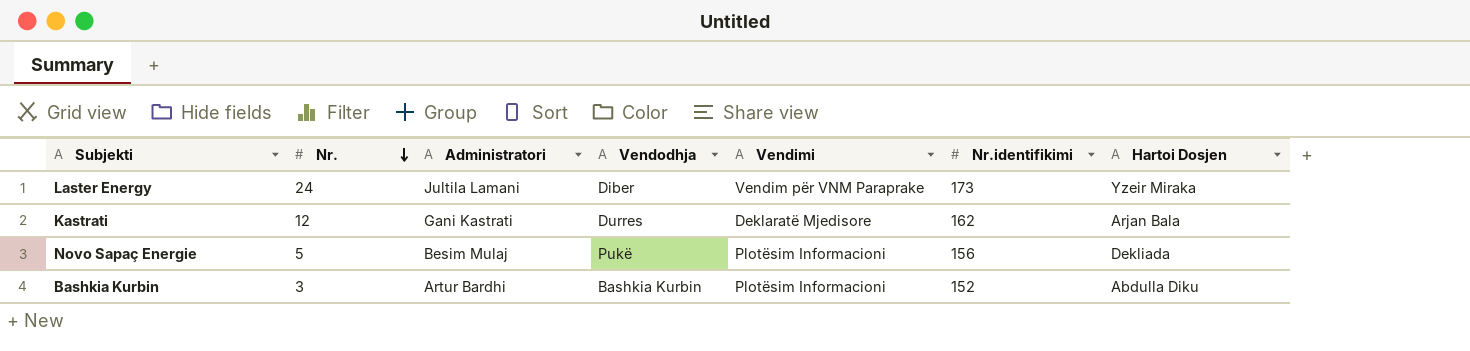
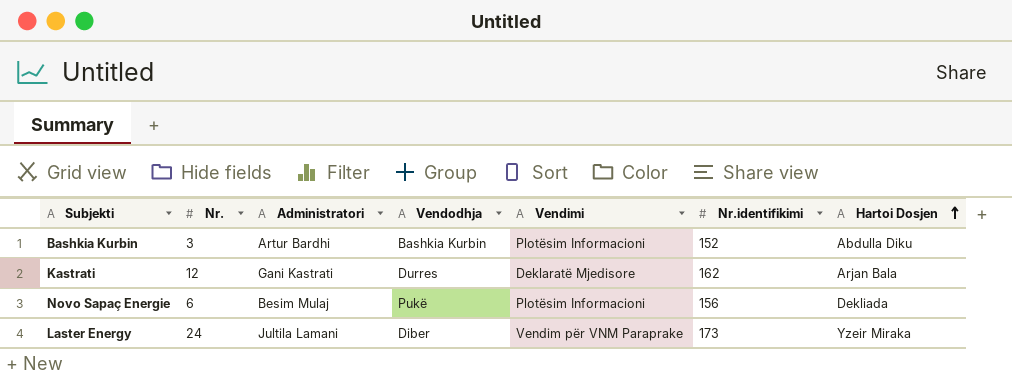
row order: Nr. descending -> Hartoi Dosjen ascending
Novo Sapaç Energie | Nr.: 5 -> 6

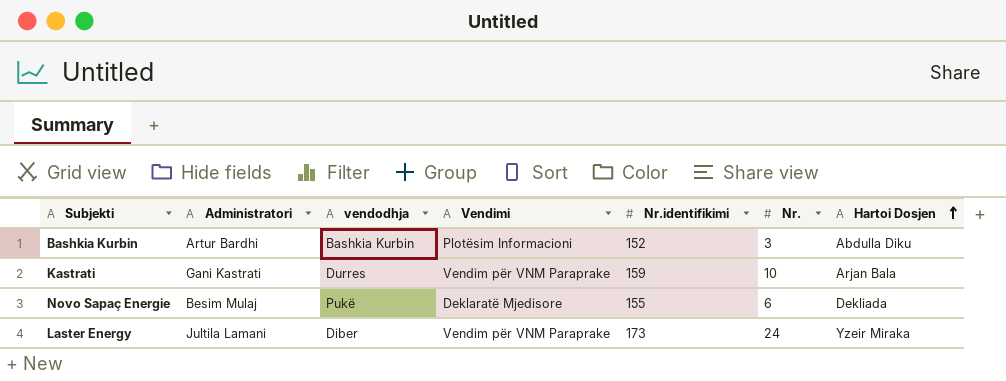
column name: Vendodhja -> vendodhja
column Nr. | position: 2 -> 6
Kastrati | Vendimi: Deklaratë Mjedisore -> Vendim për VNM Paraprake
Kastrati | Nr.identifikimi: 162 -> 159
Kastrati | Nr.: 12 -> 10
Novo Sapaç Energie | Vendimi: Plotësim Informacioni -> Deklaratë Mjedisore
Novo Sapaç Energie | Nr.identifikimi: 156 -> 155

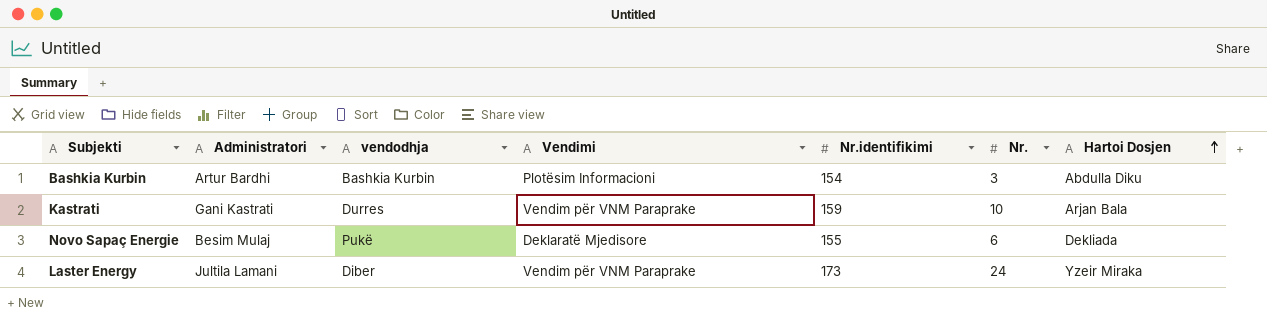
Bashkia Kurbin | Nr.identifikimi: 152 -> 154

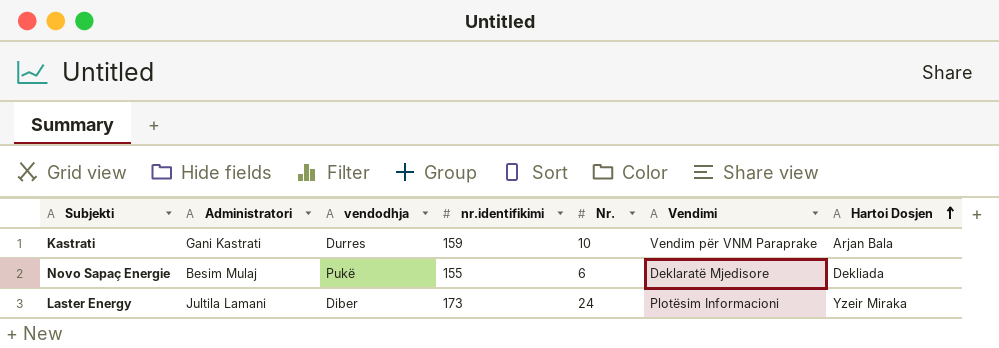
column name: Nr.identifikimi -> nr.identifikimi
column Vendimi | position: 4 -> 6
row Bashkia Kurbin: Artur Bardhi | Bashkia Kurbin | Plotësim Informacioni | 154 | 3 | Abdulla Diku -> none
Laster Energy | Vendimi: Vendim për VNM Paraprake -> Plotësim Informacioni

